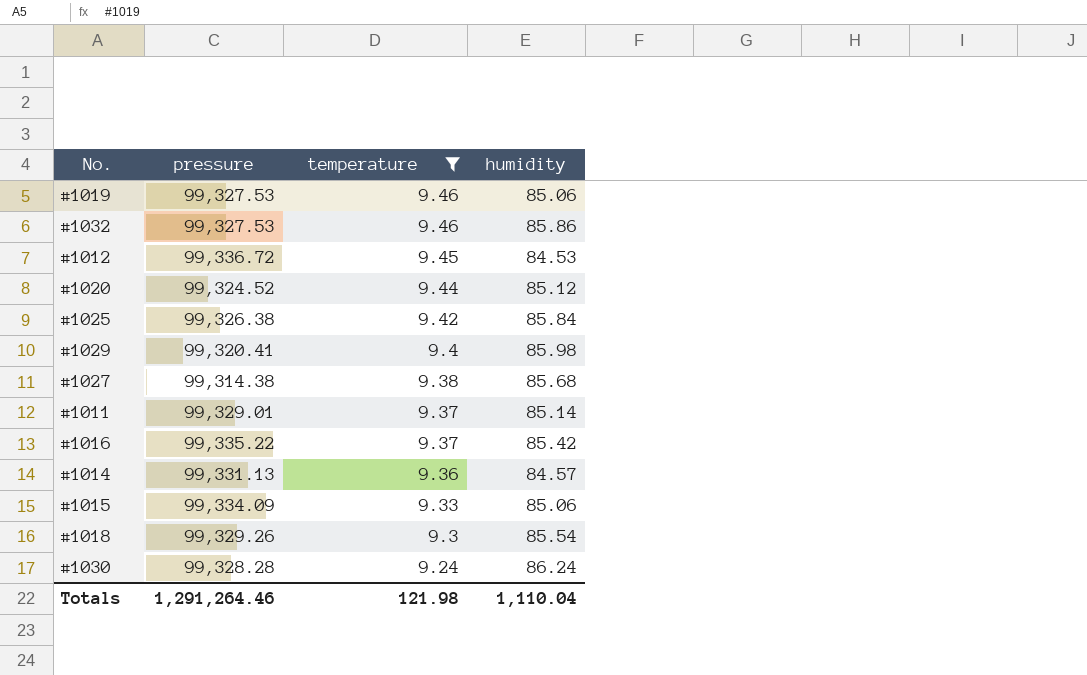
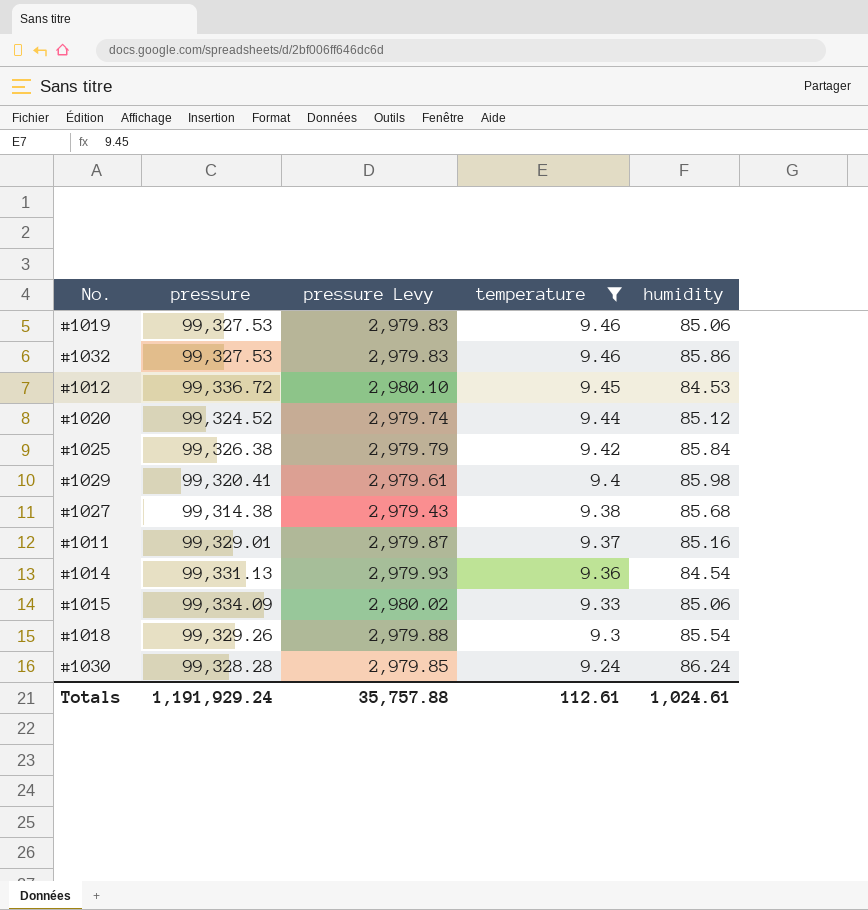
column pressure Levy | formula: none -> [pressure] * 0.03
row #1016: 99,335.22 | 9.37 | 85.42 -> none
#1011 | humidity: 85.14 -> 85.16
#1014 | humidity: 84.57 -> 84.54
Totals | pressure: 1,291,264.46 -> 1,191,929.24
Totals | temperature: 121.98 -> 112.61
Totals | humidity: 1,110.04 -> 1,024.61

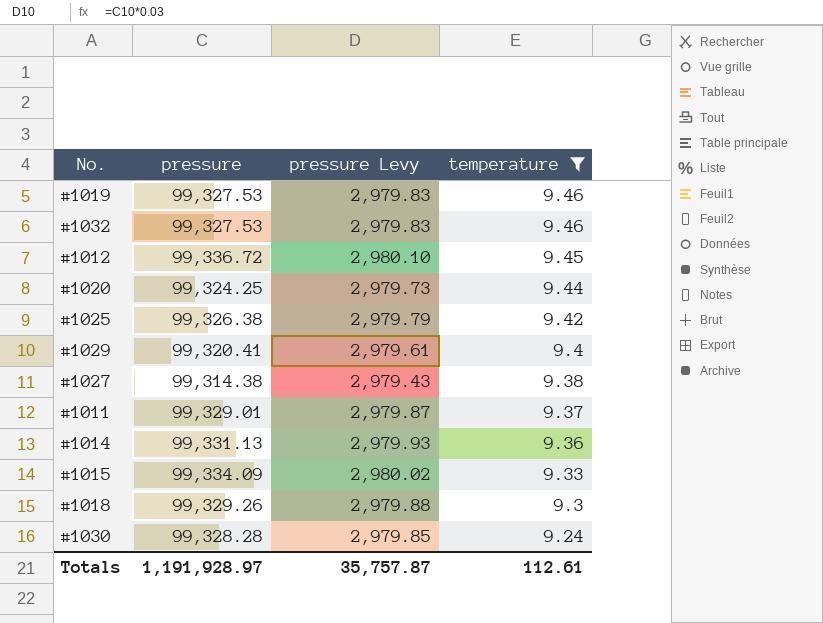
column humidity | position: 5 -> none
#1020 | pressure: 99,324.52 -> 99,324.25
#1020 | pressure Levy: 2,979.74 -> 2,979.73
Totals | pressure: 1,191,929.24 -> 1,191,928.97
Totals | pressure Levy: 35,757.88 -> 35,757.87

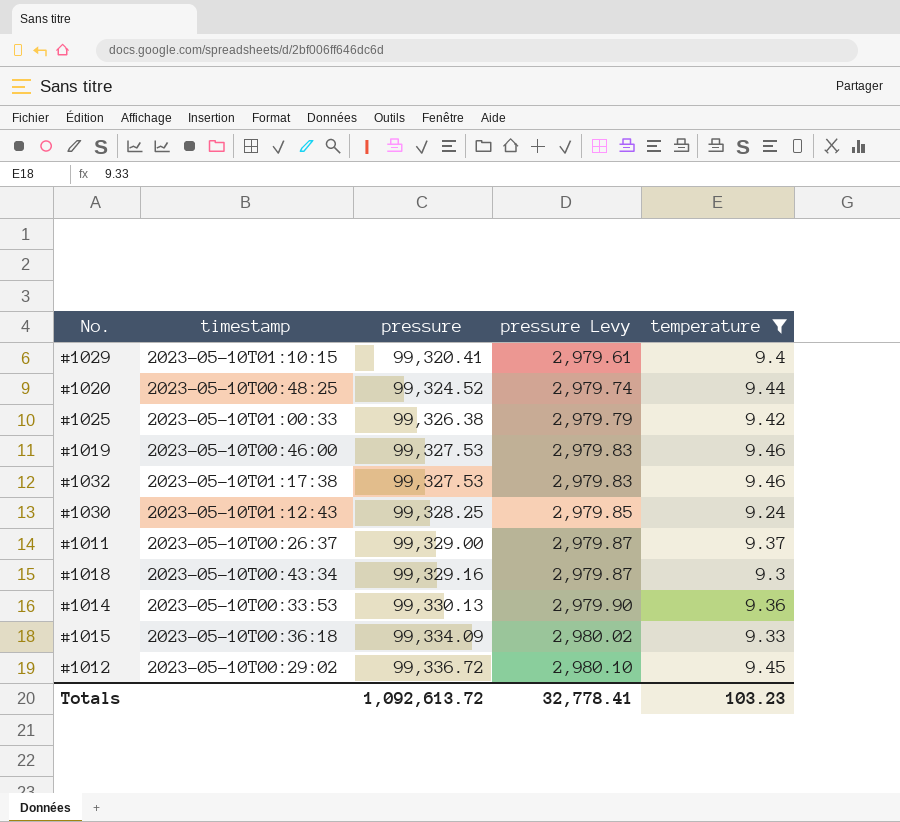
row order: temperature descending -> pressure ascending
column timestamp | position: none -> 2
row #1027: 99,314.38 | 2,979.43 | 9.38 -> none
#1020 | pressure: 99,324.25 -> 99,324.52
#1020 | pressure Levy: 2,979.73 -> 2,979.74
#1030 | pressure: 99,328.28 -> 99,328.25
#1011 | pressure: 99,329.01 -> 99,329.00
#1018 | pressure: 99,329.26 -> 99,329.16
#1018 | pressure Levy: 2,979.88 -> 2,979.87
#1014 | pressure: 99,331.13 -> 99,330.13
#1014 | pressure Levy: 2,979.93 -> 2,979.90
Totals | pressure: 1,191,928.97 -> 1,092,613.72
Totals | pressure Levy: 35,757.87 -> 32,778.41
Totals | temperature: 112.61 -> 103.23

